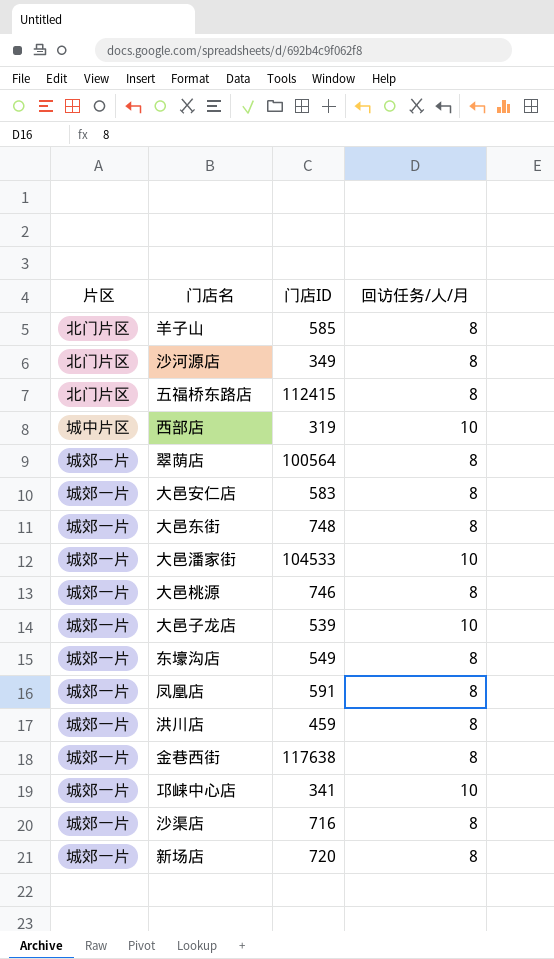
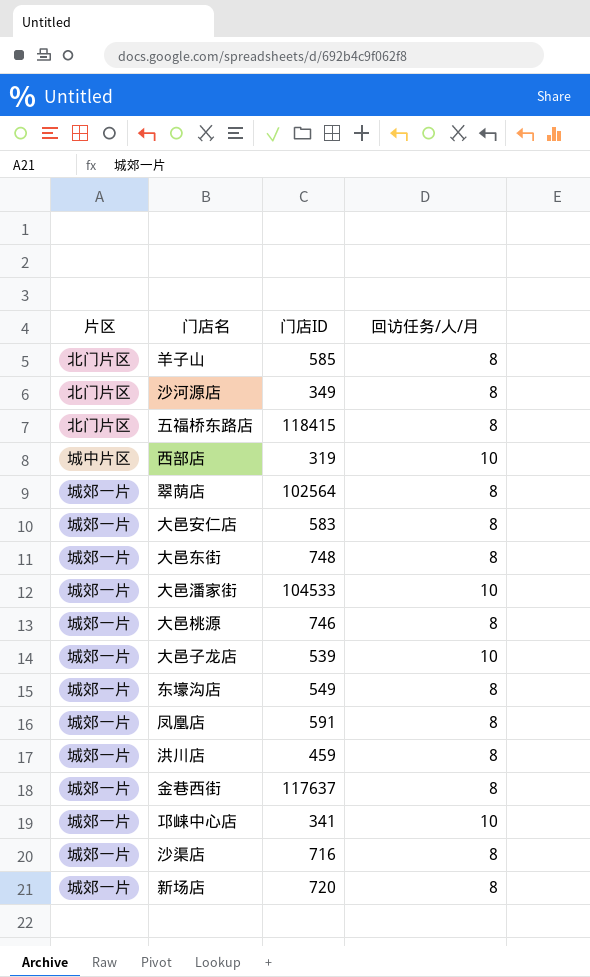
五福桥东路店 | 门店ID: 112415 -> 118415
翠荫店 | 门店ID: 100564 -> 102564
金巷西街 | 门店ID: 117638 -> 117637

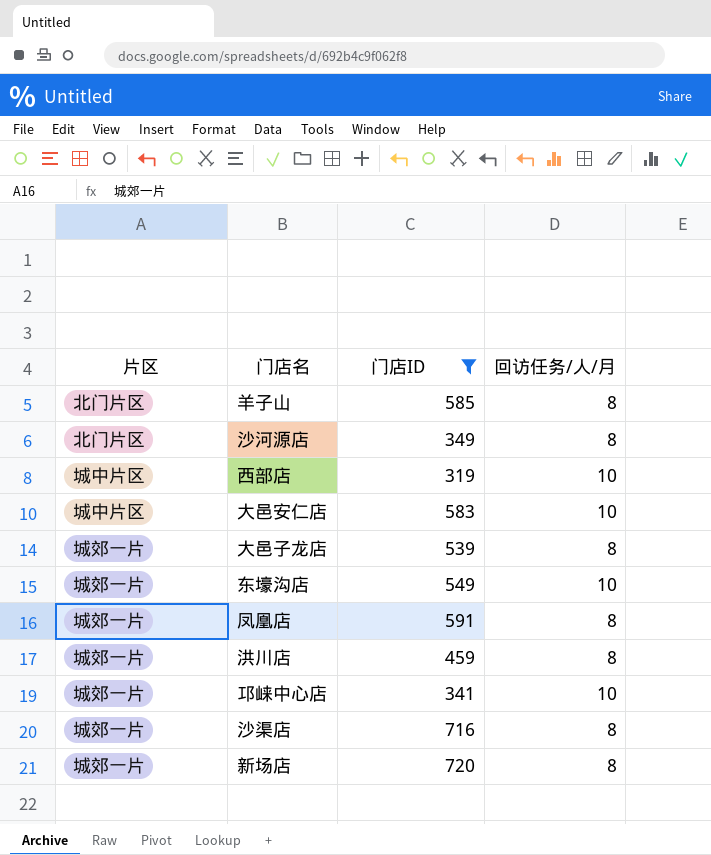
filter: none -> 门店ID <= 720
大邑安仁店 | 片区: 城郊一片 -> 城中片区
大邑安仁店 | 回访任务/人/月: 8 -> 10
大邑子龙店 | 回访任务/人/月: 10 -> 8
东壕沟店 | 回访任务/人/月: 8 -> 10

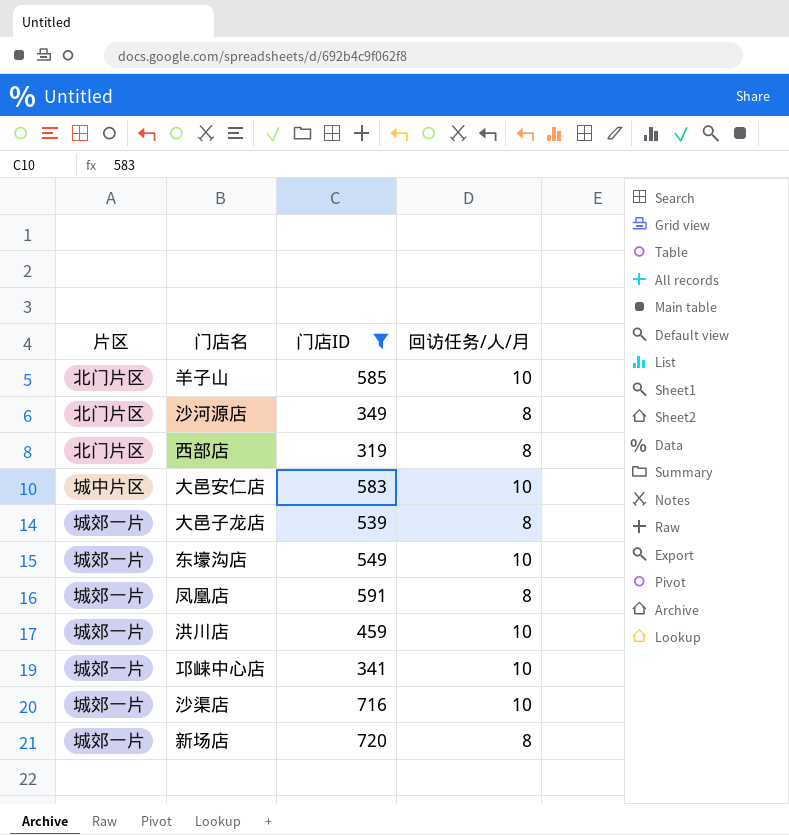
羊子山 | 回访任务/人/月: 8 -> 10
西部店 | 片区: 城中片区 -> 北门片区
西部店 | 回访任务/人/月: 10 -> 8
洪川店 | 回访任务/人/月: 8 -> 10
沙渠店 | 回访任务/人/月: 8 -> 10

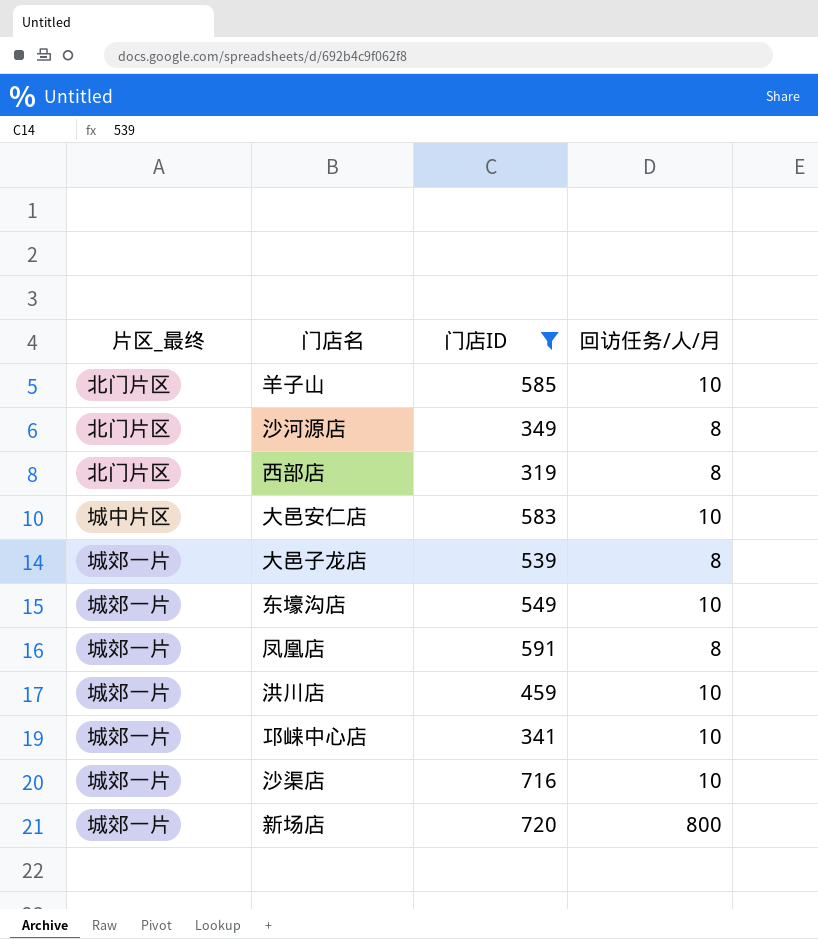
column name: 片区 -> 片区_最终
新场店 | 回访任务/人/月: 8 -> 800

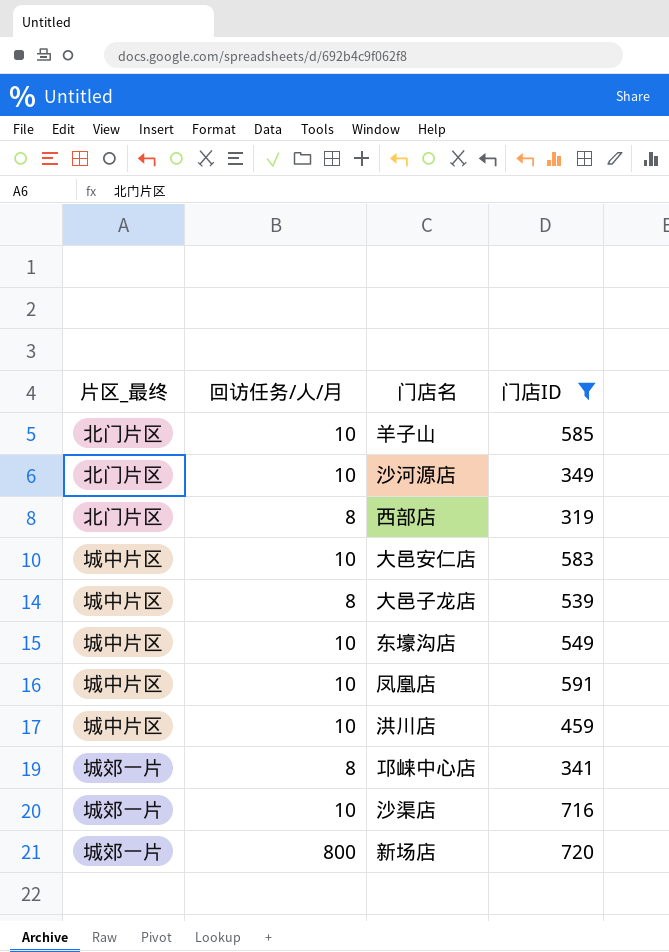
column 回访任务/人/月 | position: 4 -> 2
沙河源店 | 回访任务/人/月: 8 -> 10
大邑子龙店 | 片区_最终: 城郊一片 -> 城中片区
东壕沟店 | 片区_最终: 城郊一片 -> 城中片区
凤凰店 | 片区_最终: 城郊一片 -> 城中片区
凤凰店 | 回访任务/人/月: 8 -> 10
洪川店 | 片区_最终: 城郊一片 -> 城中片区
邛崃中心店 | 回访任务/人/月: 10 -> 8

